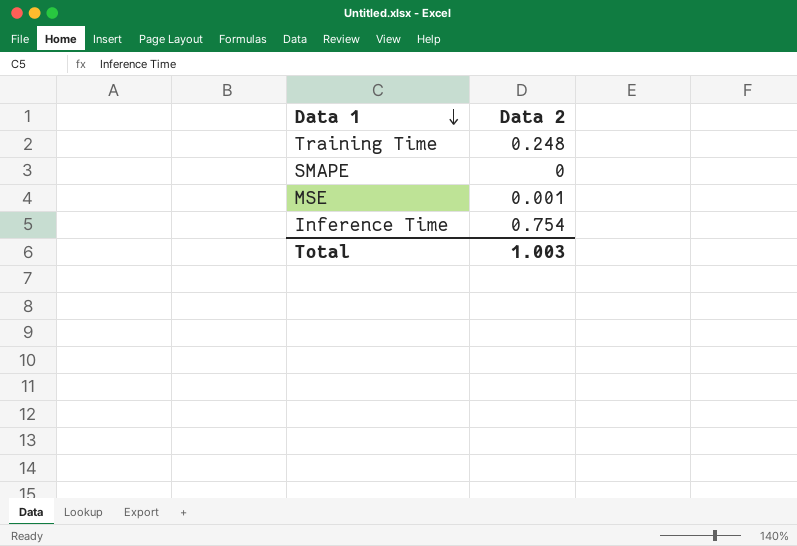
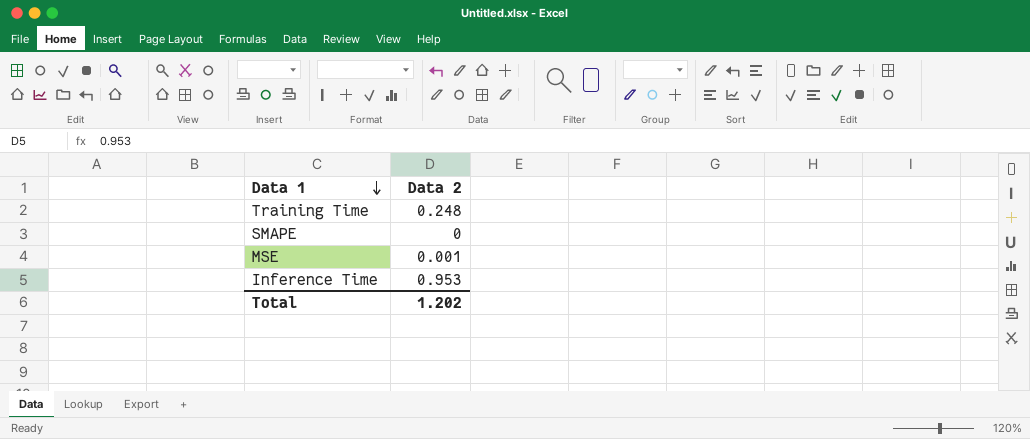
Inference Time | Data 2: 0.754 -> 0.953
Total | Data 2: 1.003 -> 1.202

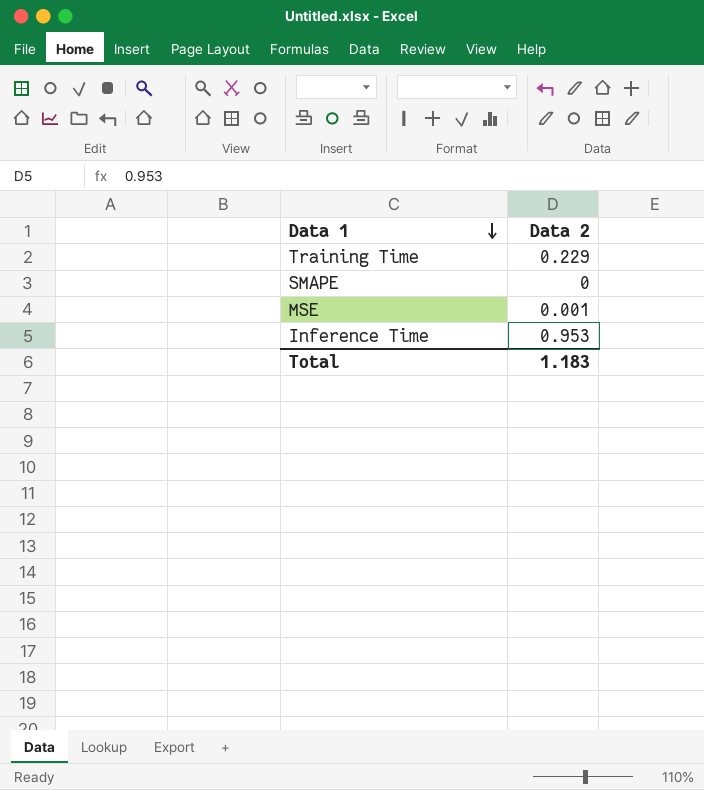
Training Time | Data 2: 0.248 -> 0.229
Total | Data 2: 1.202 -> 1.183

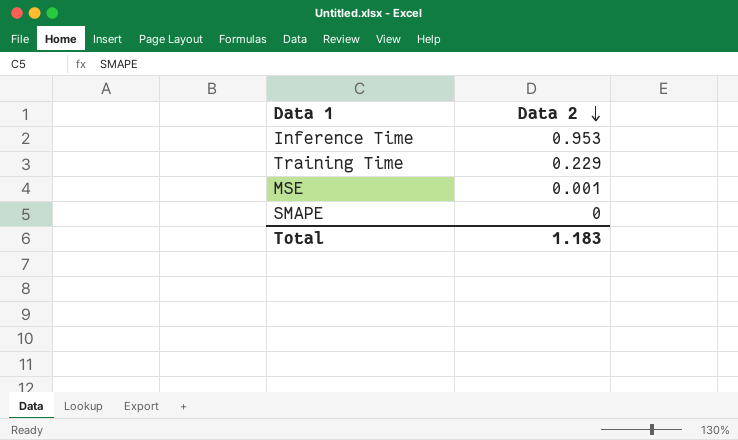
row order: Data 1 descending -> Data 2 descending

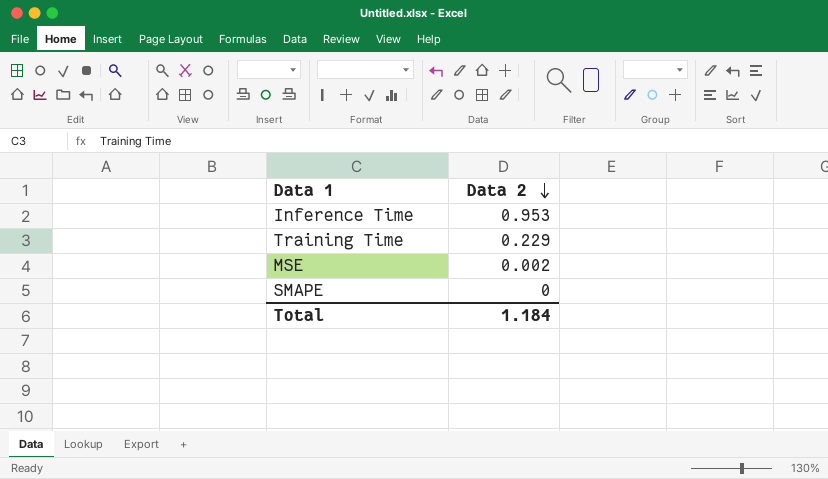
MSE | Data 2: 0.001 -> 0.002
Total | Data 2: 1.183 -> 1.184

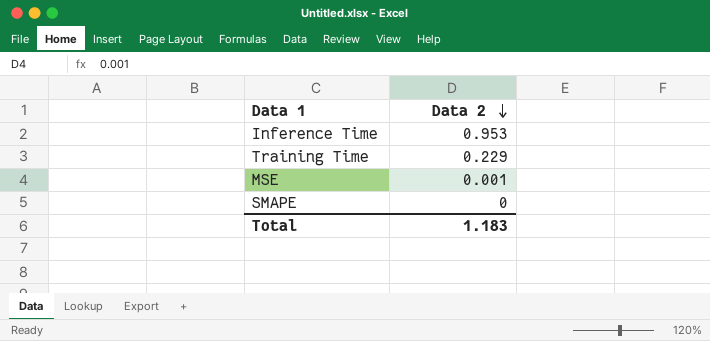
MSE | Data 2: 0.002 -> 0.001
Total | Data 2: 1.184 -> 1.183

